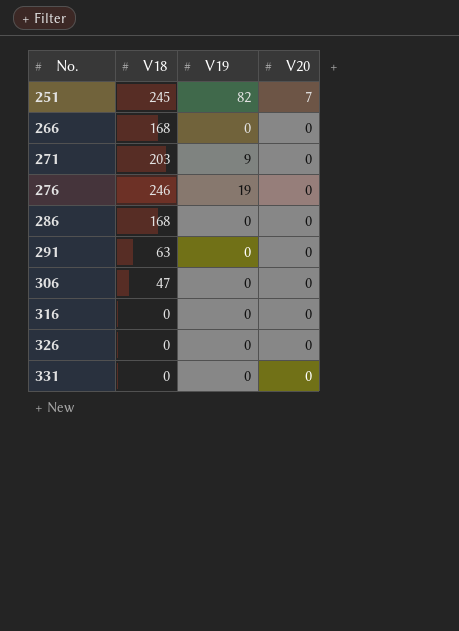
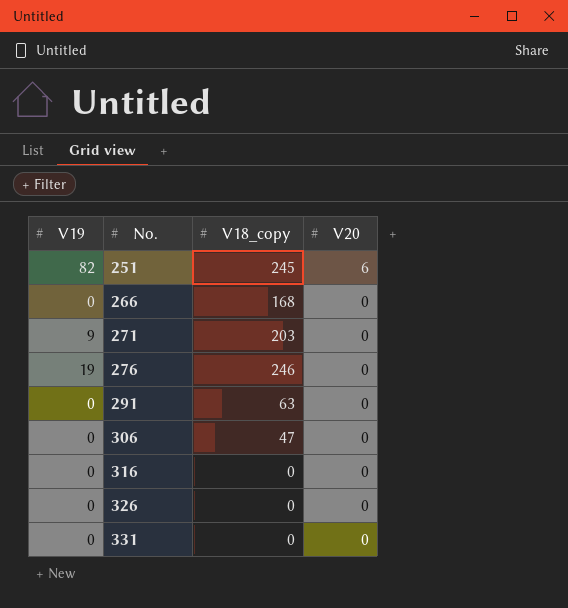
column V19 | position: 3 -> 1
column name: V18 -> V18_copy
row 286: 168 | 0 | 0 -> none
251 | V20: 7 -> 6

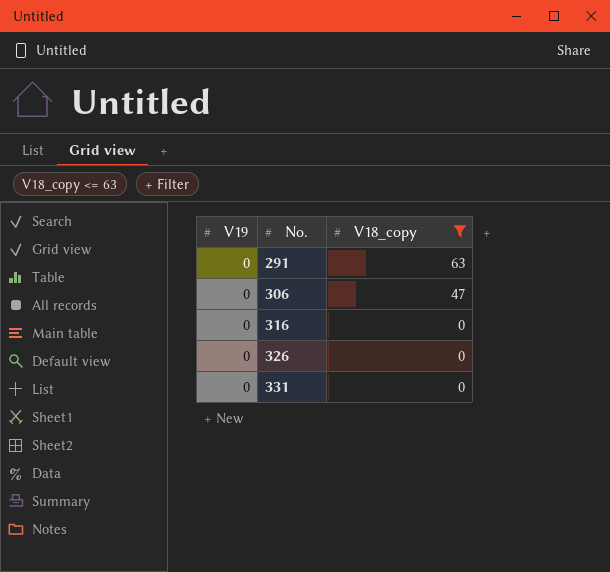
filter: none -> V18_copy <= 63
column V20 | position: 4 -> none

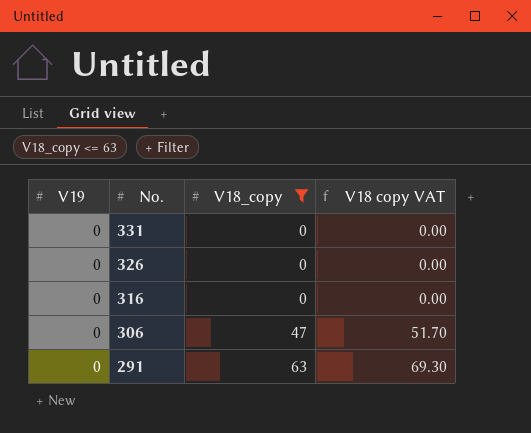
row order: No. ascending -> No. descending
column V18 copy VAT | formula: none -> [V18_copy] * 1.1

